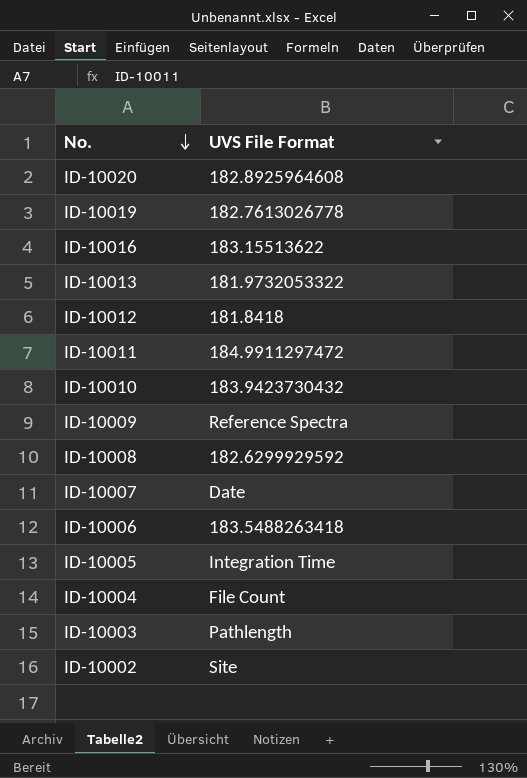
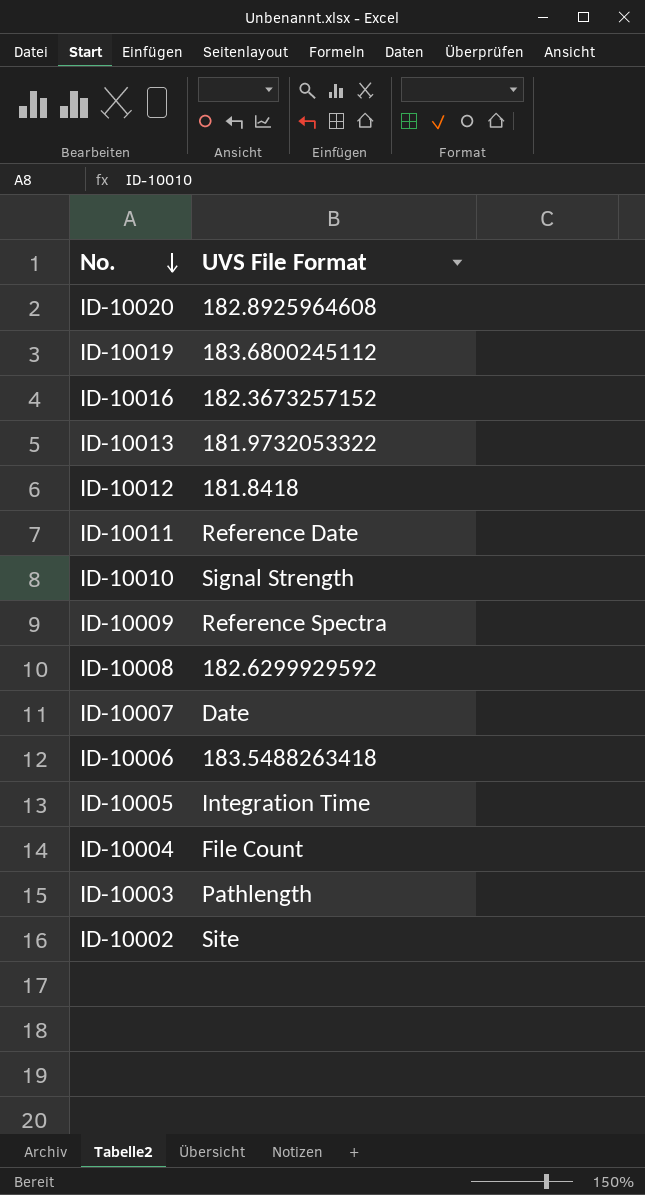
ID-10019 | UVS File Format: 182.7613026778 -> 183.6800245112
ID-10016 | UVS File Format: 183.15513622 -> 182.3673257152
ID-10011 | UVS File Format: 184.9911297472 -> Reference Date
ID-10010 | UVS File Format: 183.9423730432 -> Signal Strength

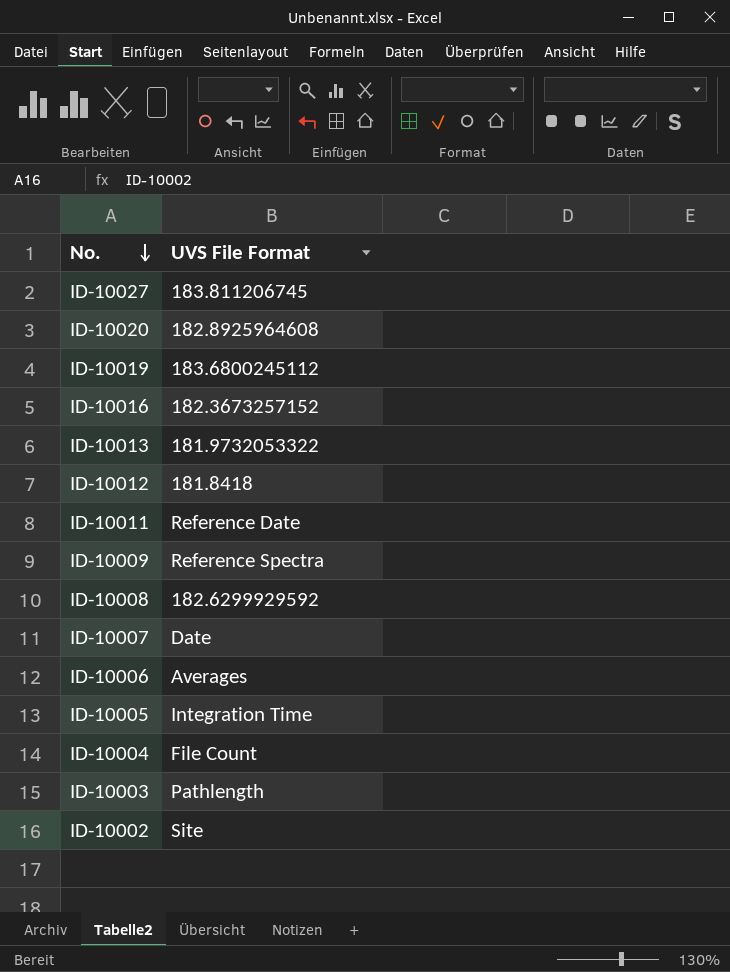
row ID-10010: Signal Strength -> none
row ID-10027: none -> 183.811206745
ID-10006 | UVS File Format: 183.5488263418 -> Averages

